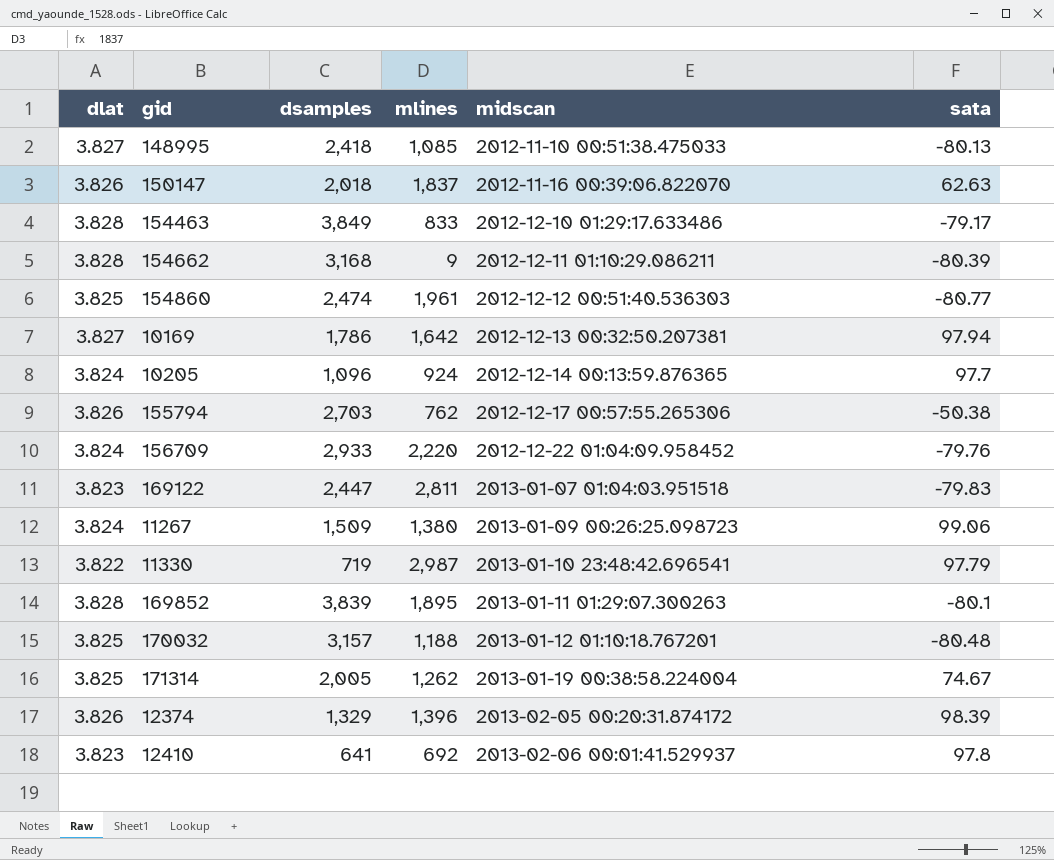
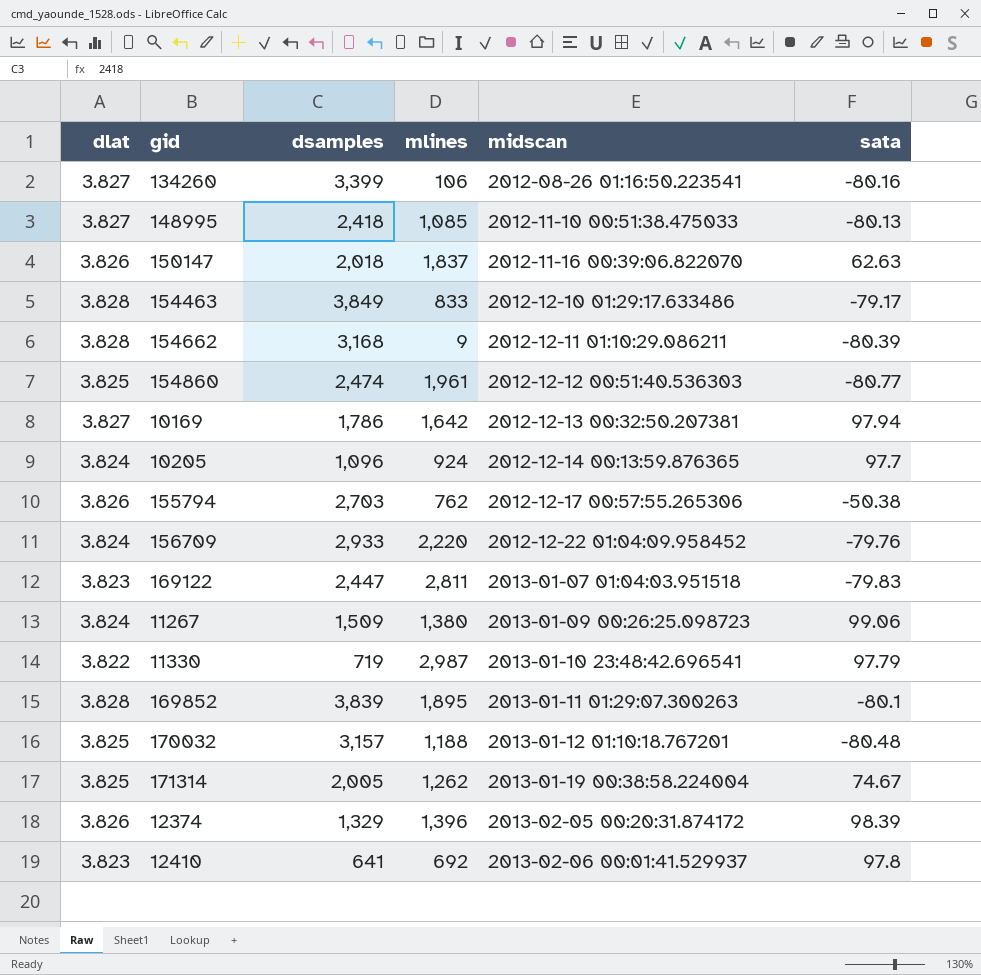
row 134260: none -> 3.827 | 3,399 | 106 | 2012-08-26 01:16:50.223541 | -80.16

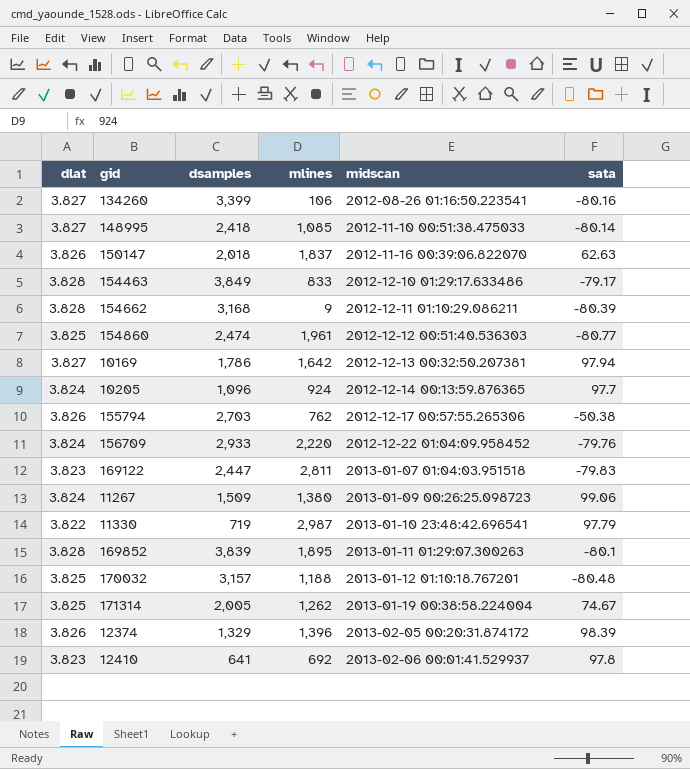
148995 | sata: -80.13 -> -80.14

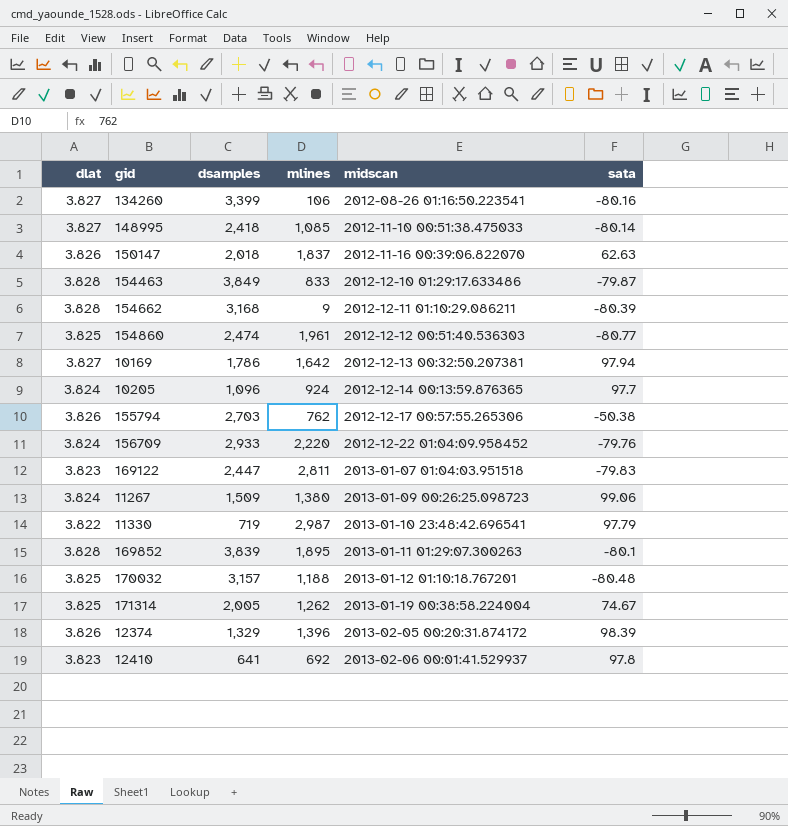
154463 | sata: -79.17 -> -79.87

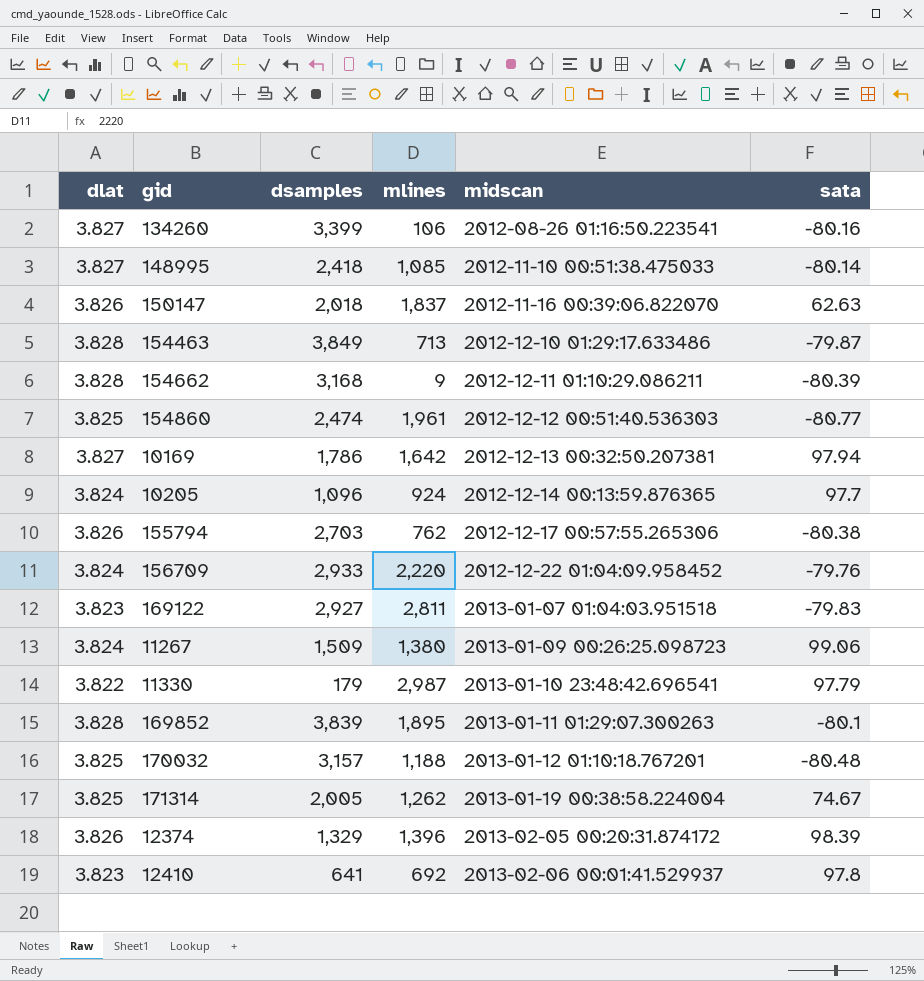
154463 | mlines: 833 -> 713
155794 | sata: -50.38 -> -80.38
169122 | dsamples: 2,447 -> 2,927
11330 | dsamples: 719 -> 179

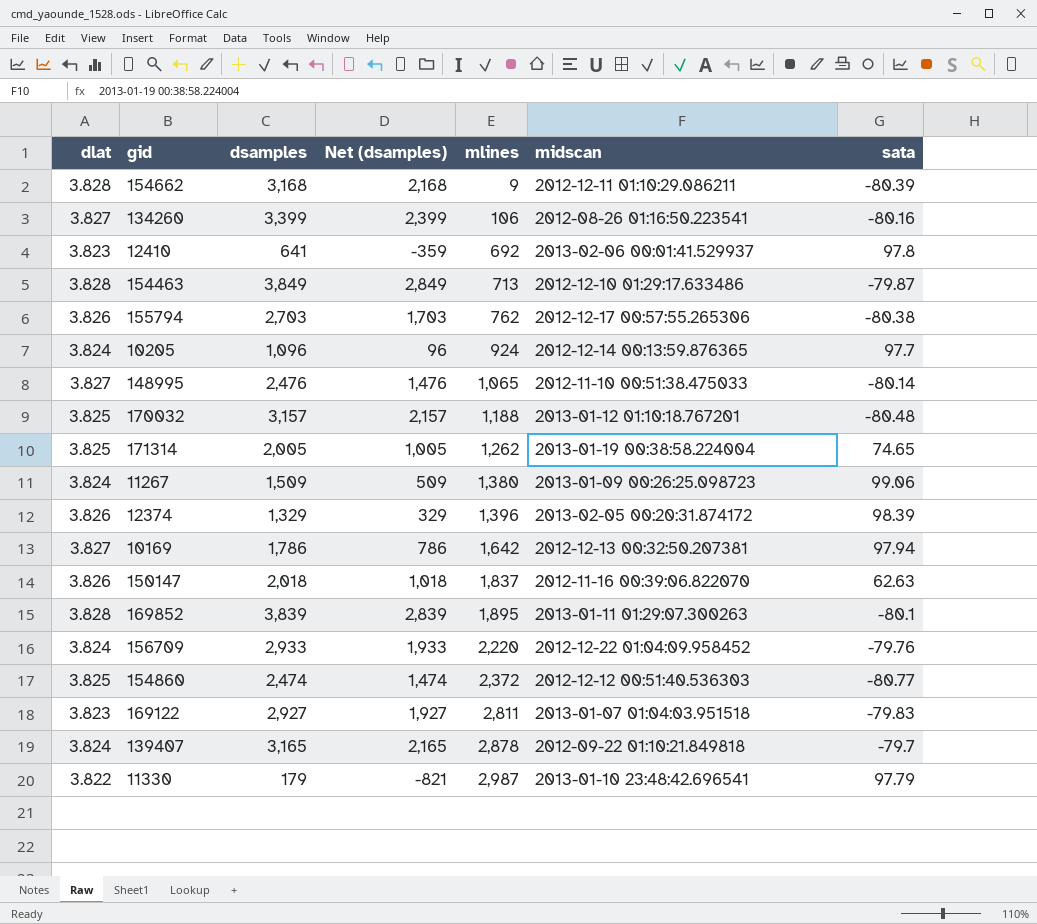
row order: midscan ascending -> mlines ascending
column Net (dsamples) | formula: none -> [dsamples] - 1000
148995 | dsamples: 2,418 -> 2,476
148995 | mlines: 1,085 -> 1,065
171314 | sata: 74.67 -> 74.65
154860 | mlines: 1,961 -> 2,372
row 139407: none -> 3.824 | 3,165 | 2,165 | 2,878 | 2012-09-22 01:10:21.849818 | -79.7

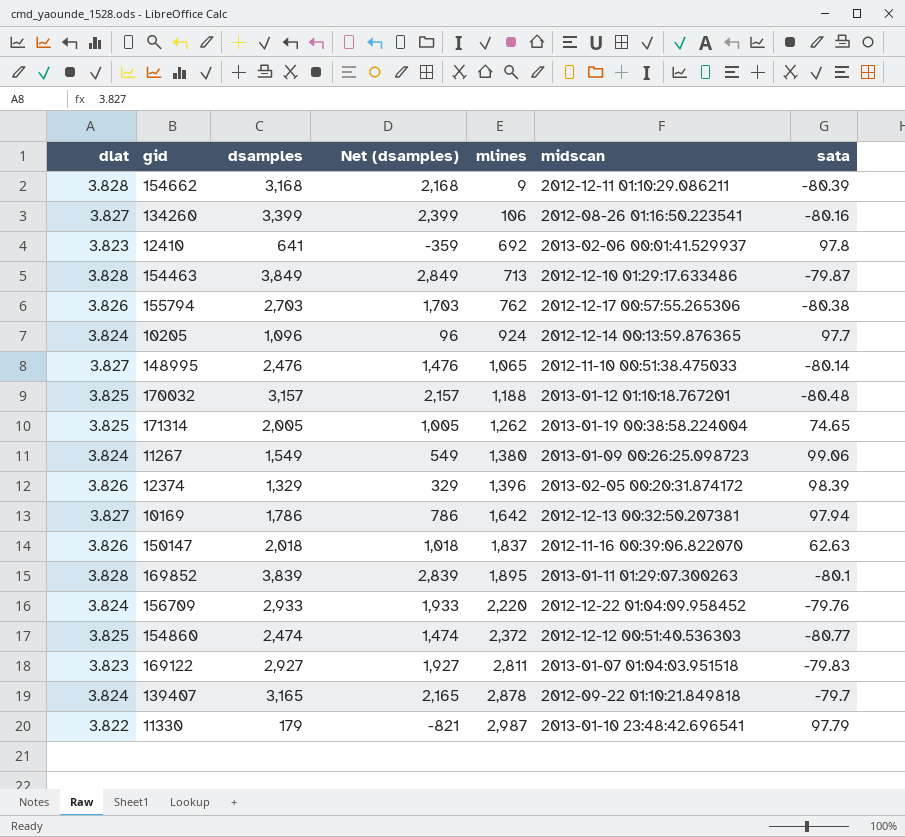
11267 | dsamples: 1,509 -> 1,549
11267 | Net (dsamples): 509 -> 549

